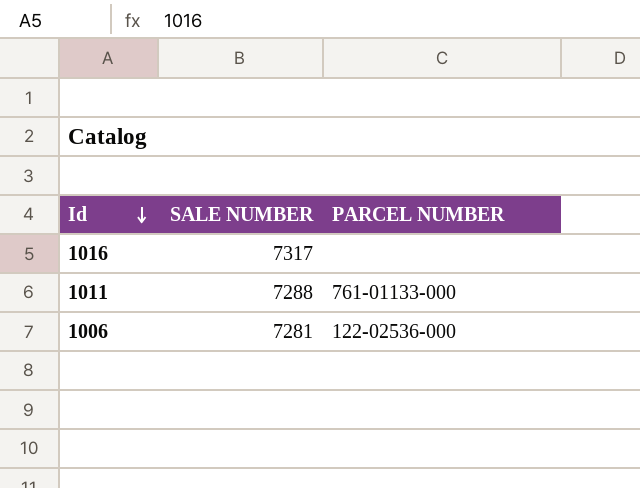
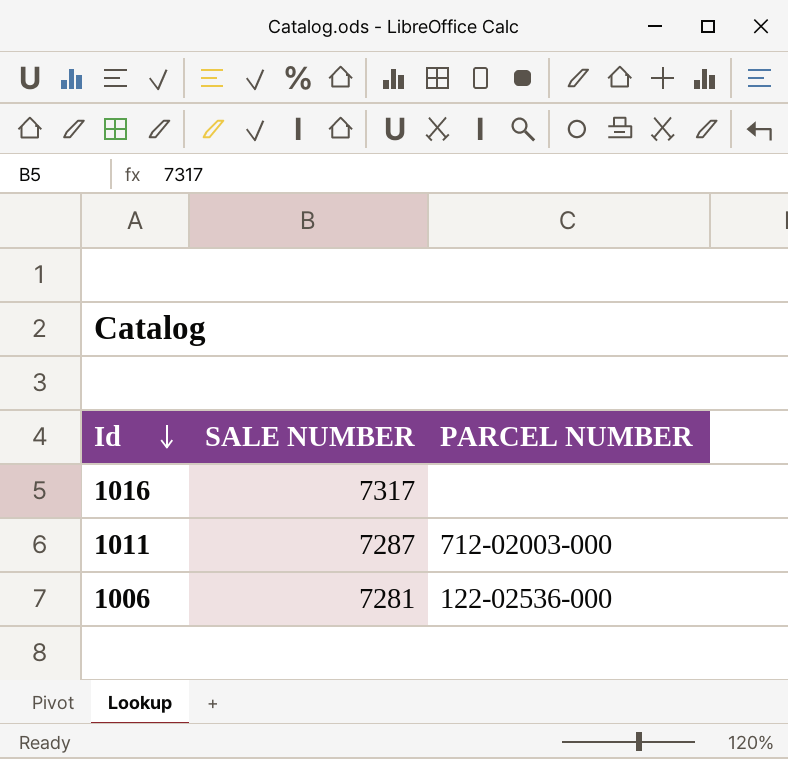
1011 | SALE NUMBER: 7288 -> 7287
1011 | PARCEL NUMBER: 761-01133-000 -> 712-02003-000

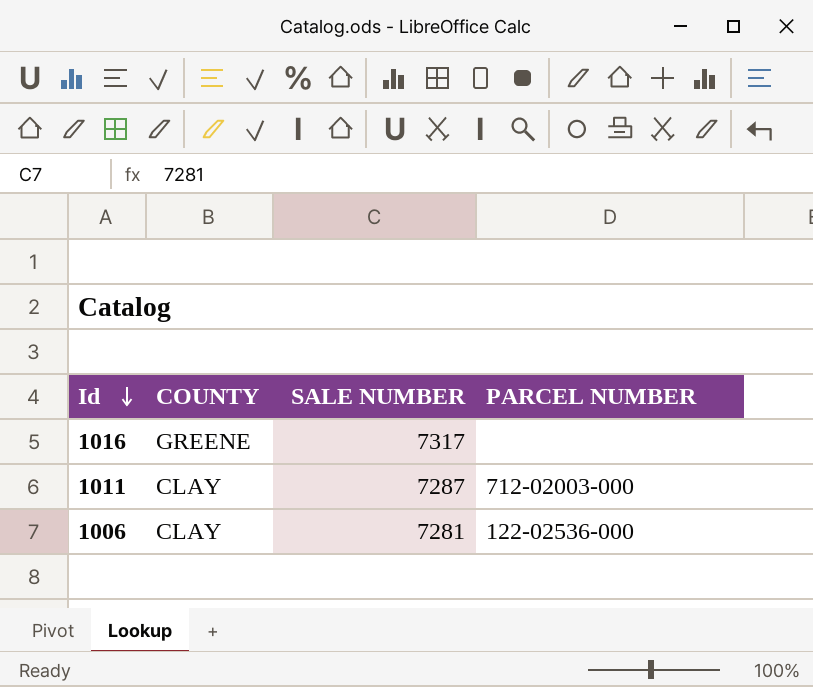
column COUNTY | position: none -> 2

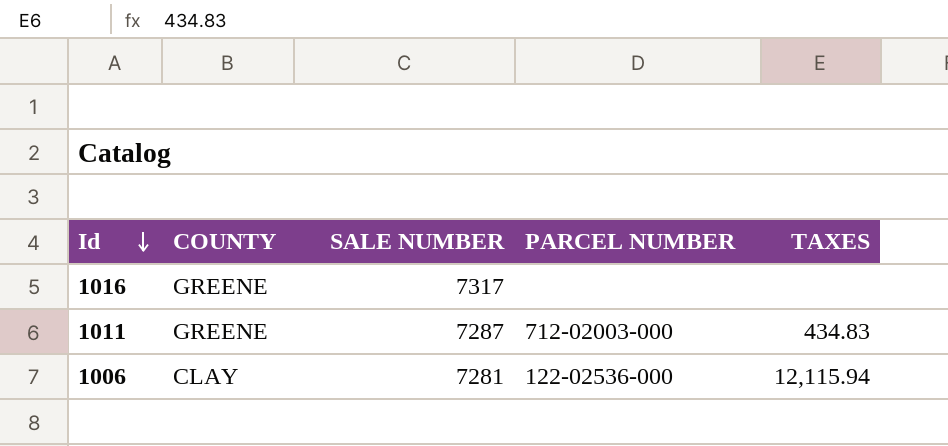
column TAXES | position: none -> 5
1011 | COUNTY: CLAY -> GREENE

